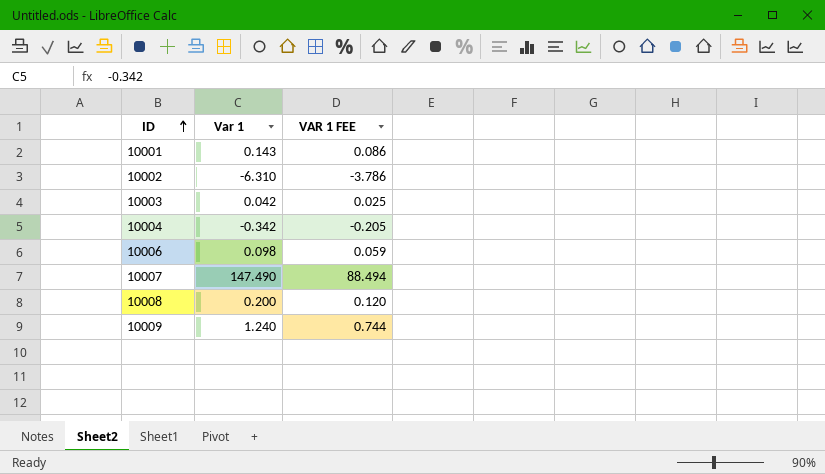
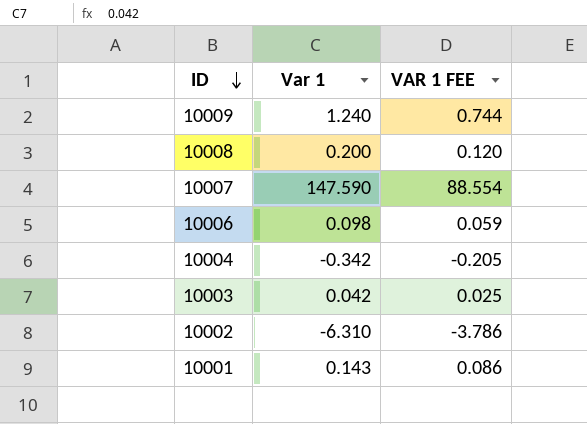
row order: ID ascending -> ID descending
10007 | Var 1: 147.490 -> 147.590
10007 | VAR 1 FEE: 88.494 -> 88.554

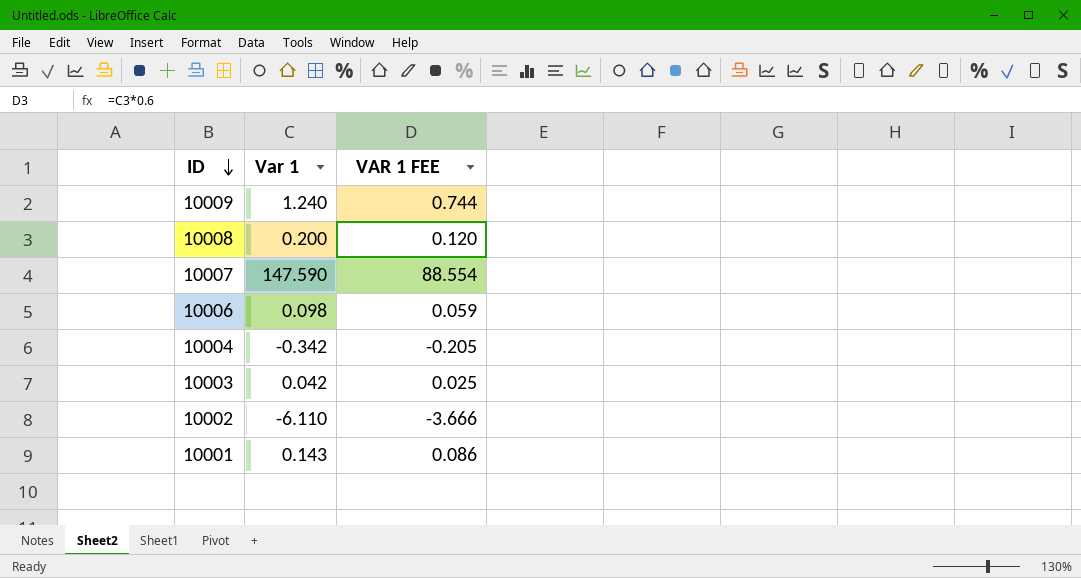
10002 | Var 1: -6.310 -> -6.110
10002 | VAR 1 FEE: -3.786 -> -3.666

